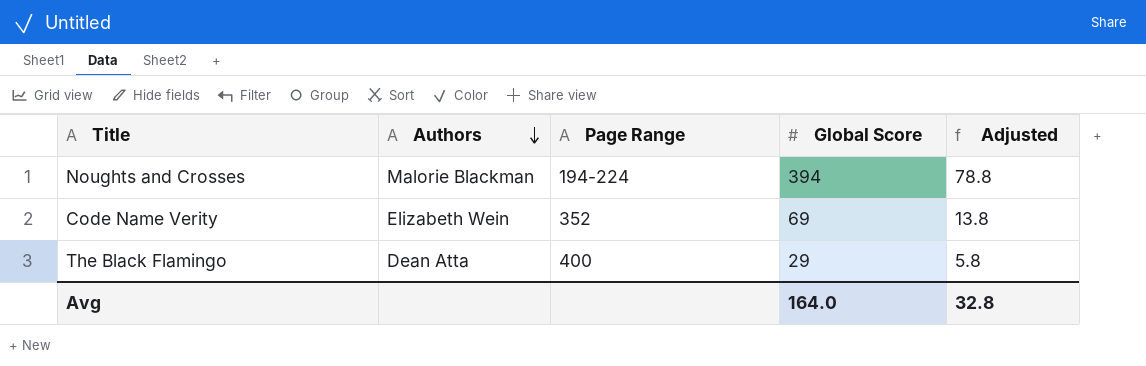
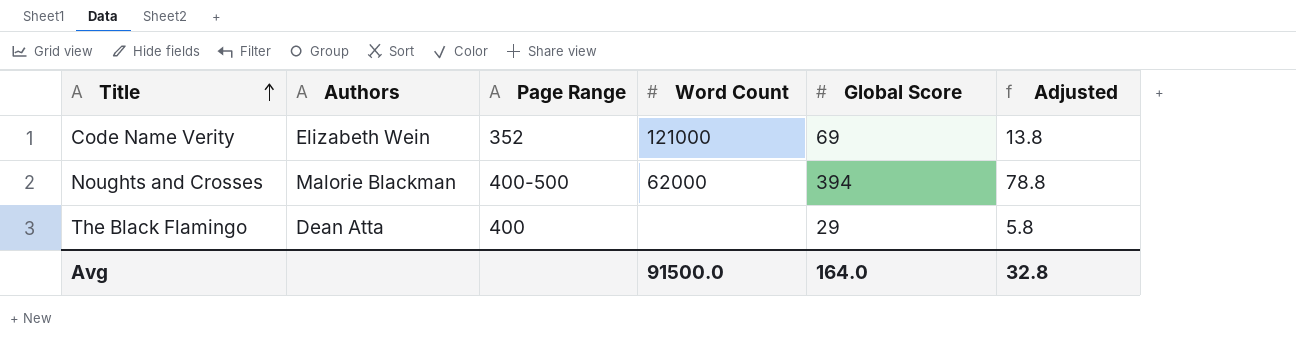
row order: Authors descending -> Title ascending
column Word Count | position: none -> 4
Noughts and Crosses | Page Range: 194-224 -> 400-500

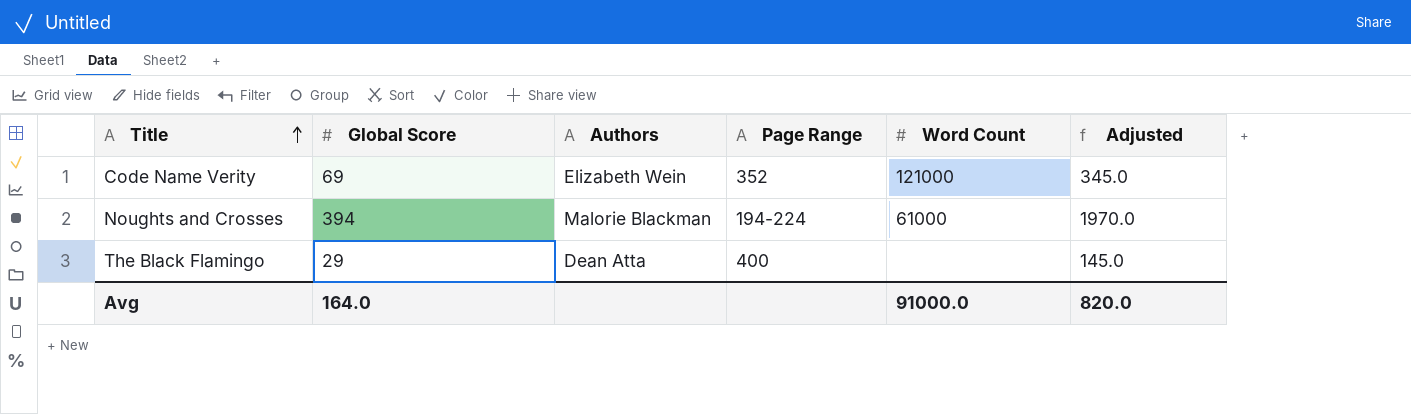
column Global Score | position: 5 -> 2
column Adjusted | formula: [Global Score] * 0.2 -> [Global Score] * 5
Noughts and Crosses | Page Range: 400-500 -> 194-224
Noughts and Crosses | Word Count: 62000 -> 61000
Avg | Word Count: 91500.0 -> 91000.0
Avg | Adjusted: 32.8 -> 820.0

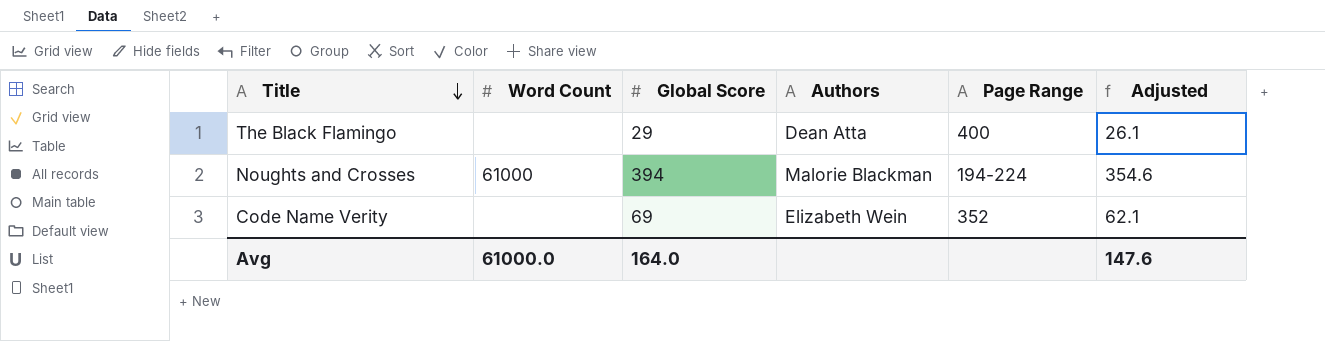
row order: Title ascending -> Title descending
column Word Count | position: 5 -> 2
column Adjusted | formula: [Global Score] * 5 -> [Global Score] * 0.9
Code Name Verity | Word Count: 121000 -> none
Avg | Word Count: 91000.0 -> 61000.0
Avg | Adjusted: 820.0 -> 147.6

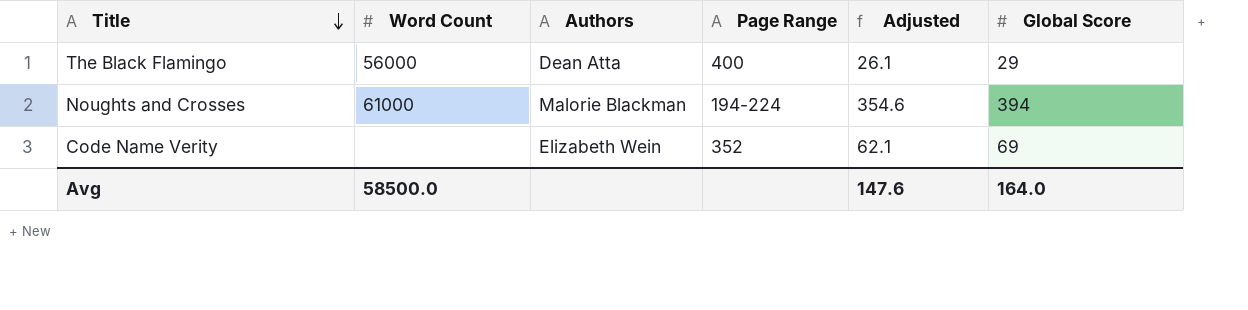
column Global Score | position: 3 -> 6
The Black Flamingo | Word Count: none -> 56000
Avg | Word Count: 61000.0 -> 58500.0

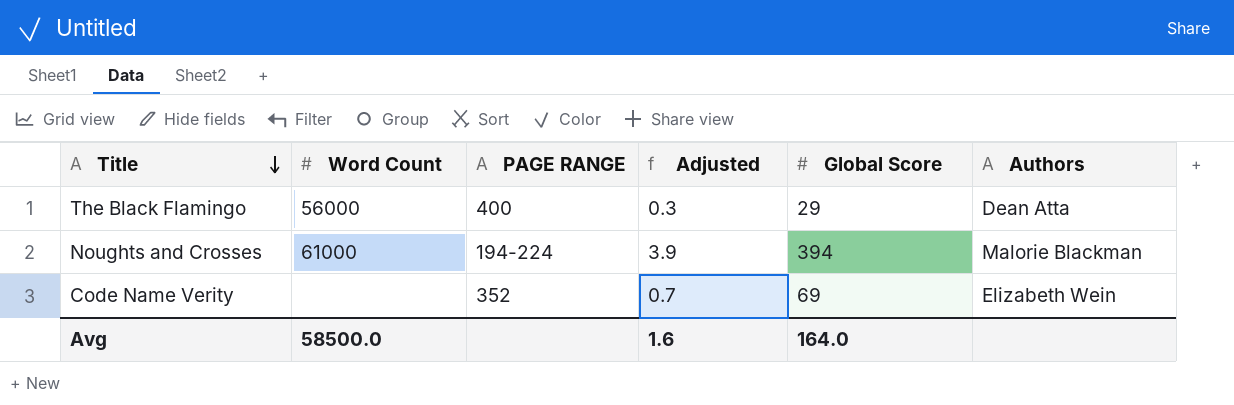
column name: Page Range -> PAGE RANGE
column Adjusted | formula: [Global Score] * 0.9 -> [Global Score] * 0.01
column Authors | position: 3 -> 6
Avg | Adjusted: 147.6 -> 1.6

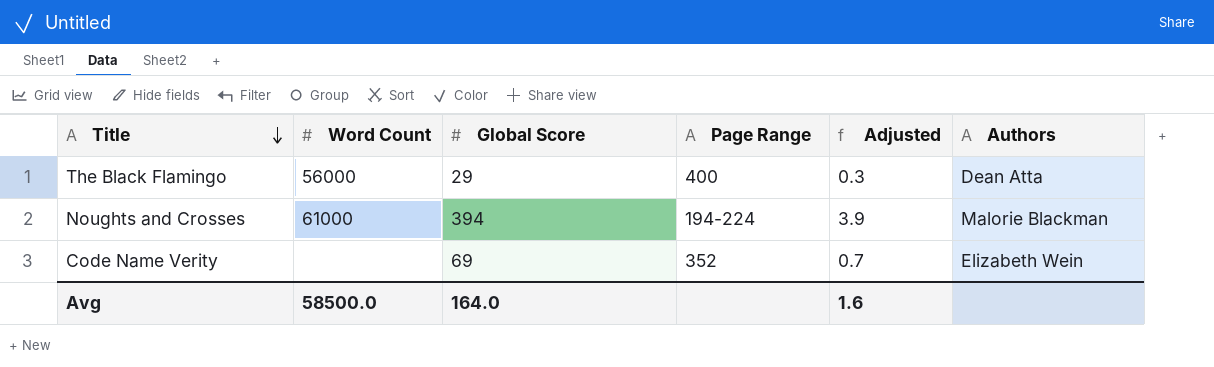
column Global Score | position: 5 -> 3
column name: PAGE RANGE -> Page Range

